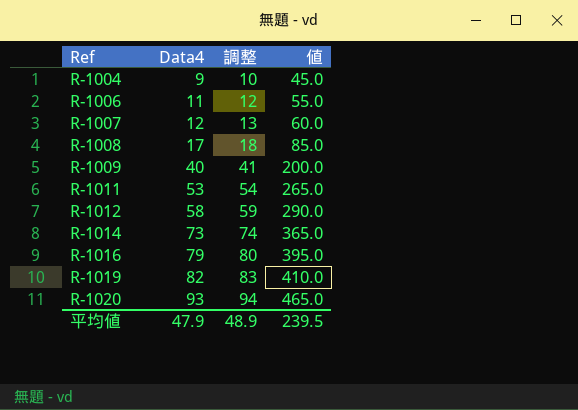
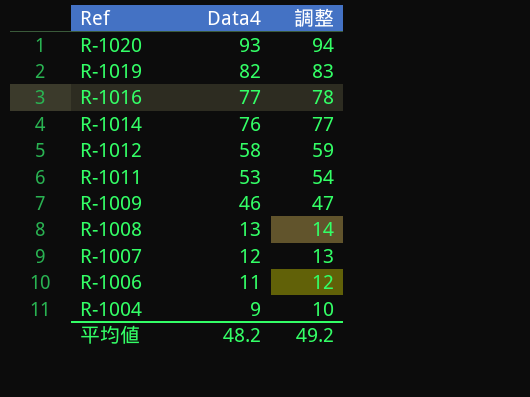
row order: Ref ascending -> Ref descending
column 値 | formula: [Data4] * 5 -> none
R-1016 | Data4: 79 -> 77
R-1016 | 調整: 80 -> 78
R-1014 | Data4: 73 -> 76
R-1014 | 調整: 74 -> 77
R-1009 | Data4: 40 -> 46
R-1009 | 調整: 41 -> 47
R-1008 | Data4: 17 -> 13
R-1008 | 調整: 18 -> 14
平均値 | Data4: 47.9 -> 48.2
平均値 | 調整: 48.9 -> 49.2

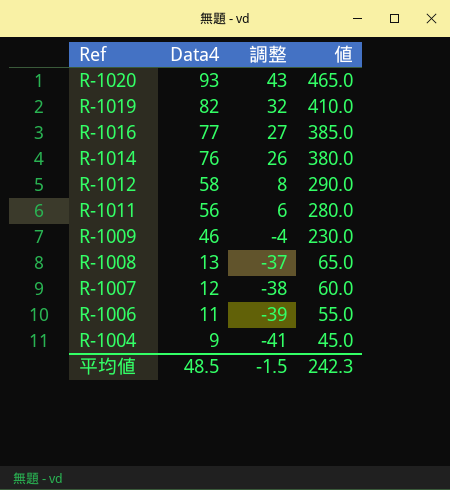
column 調整 | formula: [Data4] + 1 -> [Data4] - 50
column 値 | formula: none -> [Data4] * 5
R-1011 | Data4: 53 -> 56
平均値 | Data4: 48.2 -> 48.5
平均値 | 調整: 49.2 -> -1.5

